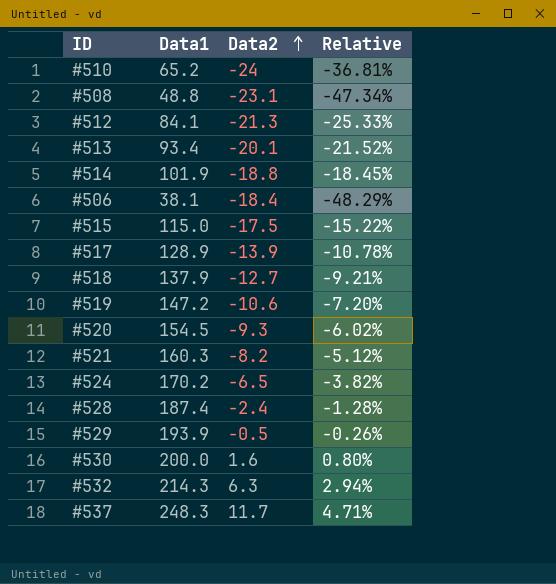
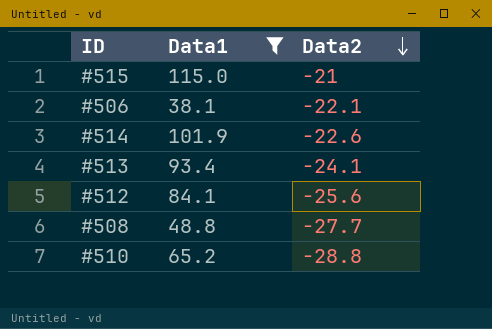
filter: none -> Data1 <= 115.0
row order: Data2 ascending -> Data2 descending
column Relative | formula: [Data2] / [Data1] -> none
#515 | Data2: -17.5 -> -21
#506 | Data2: -18.4 -> -22.1
#514 | Data2: -18.8 -> -22.6
#513 | Data2: -20.1 -> -24.1
#512 | Data2: -21.3 -> -25.6
#508 | Data2: -23.1 -> -27.7
#510 | Data2: -24 -> -28.8

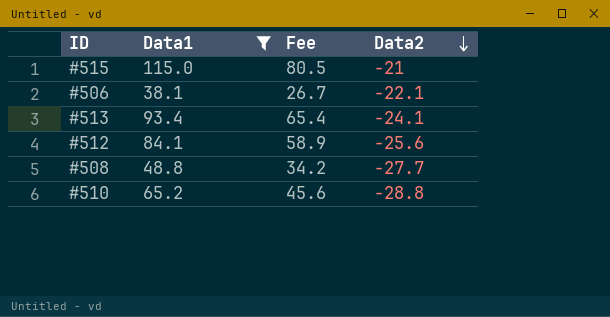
column Fee | formula: none -> [Data1] * 0.7
row #514: 101.9 | -22.6 -> none

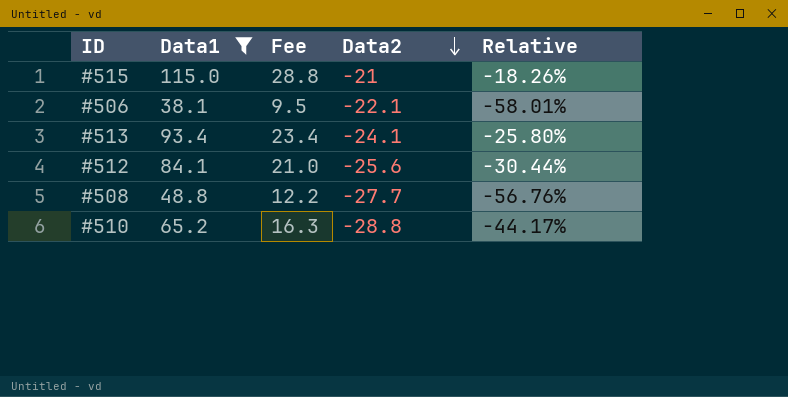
column Fee | formula: [Data1] * 0.7 -> [Data1] * 0.25
column Relative | formula: none -> [Data2] / [Data1]

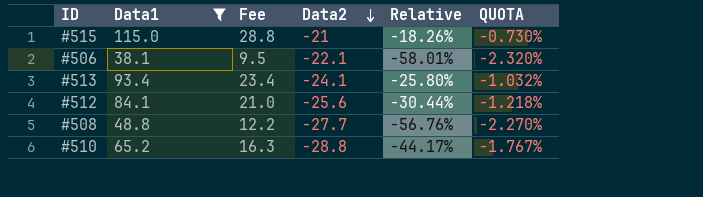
column QUOTA | formula: none -> [Relative] * 0.04

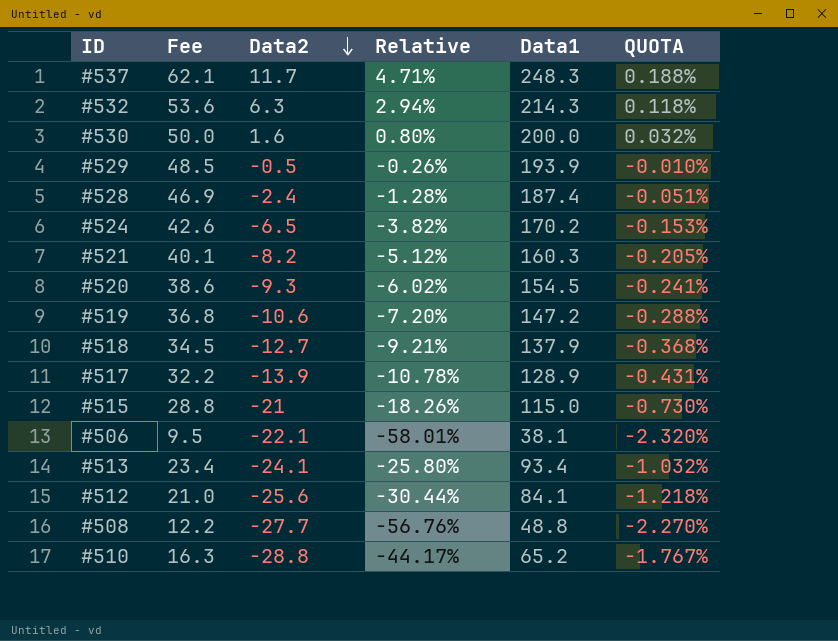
filter: Data1 <= 115.0 -> none
column Data1 | position: 2 -> 5

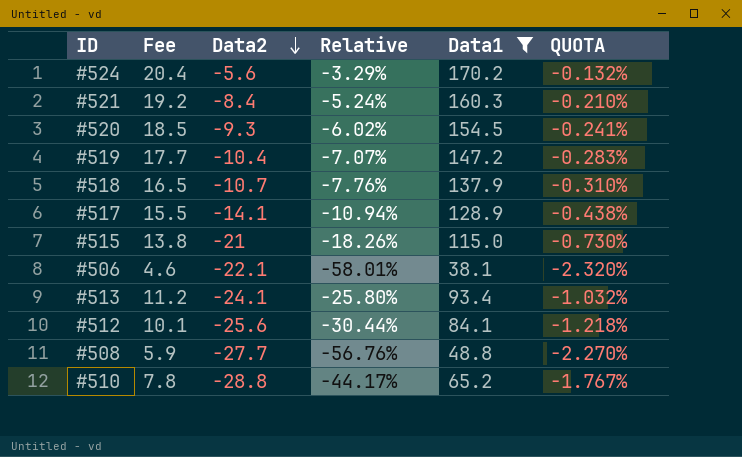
filter: none -> Data1 <= 170.2
column Fee | formula: [Data1] * 0.25 -> [Data1] * 0.12
#524 | Data2: -6.5 -> -5.6
#524 | Relative: -3.82% -> -3.29%
#524 | QUOTA: -0.153% -> -0.132%
#521 | Data2: -8.2 -> -8.4
#521 | Relative: -5.12% -> -5.24%
#521 | QUOTA: -0.205% -> -0.210%
#519 | Data2: -10.6 -> -10.4
#519 | Relative: -7.20% -> -7.07%
#519 | QUOTA: -0.288% -> -0.283%
#518 | Data2: -12.7 -> -10.7
#518 | Relative: -9.21% -> -7.76%
#518 | QUOTA: -0.368% -> -0.310%
#517 | Data2: -13.9 -> -14.1
#517 | Relative: -10.78% -> -10.94%
#517 | QUOTA: -0.431% -> -0.438%

